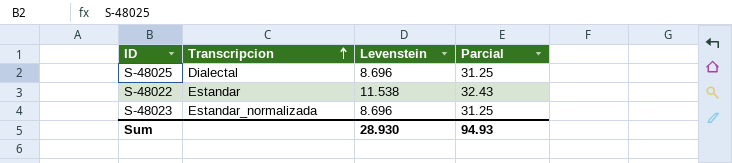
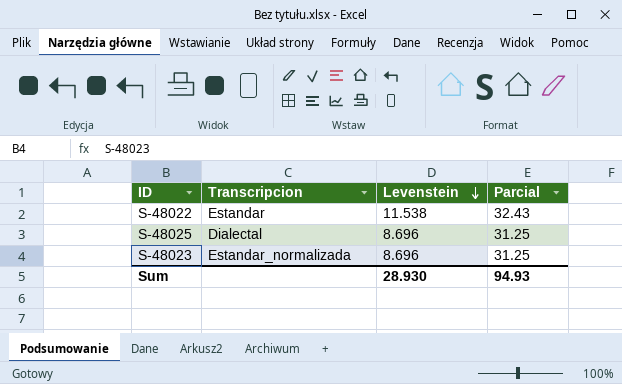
row order: Transcripcion ascending -> Levenstein descending

